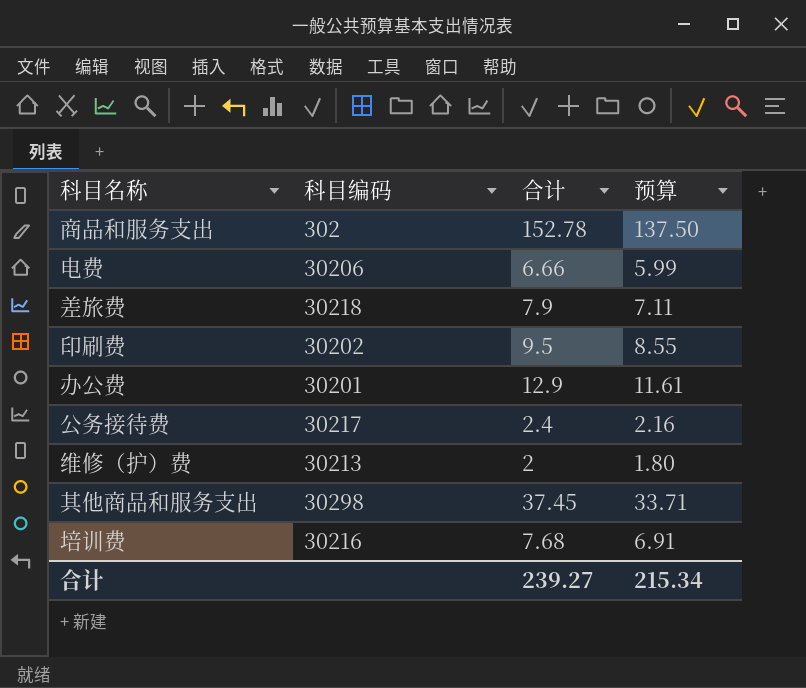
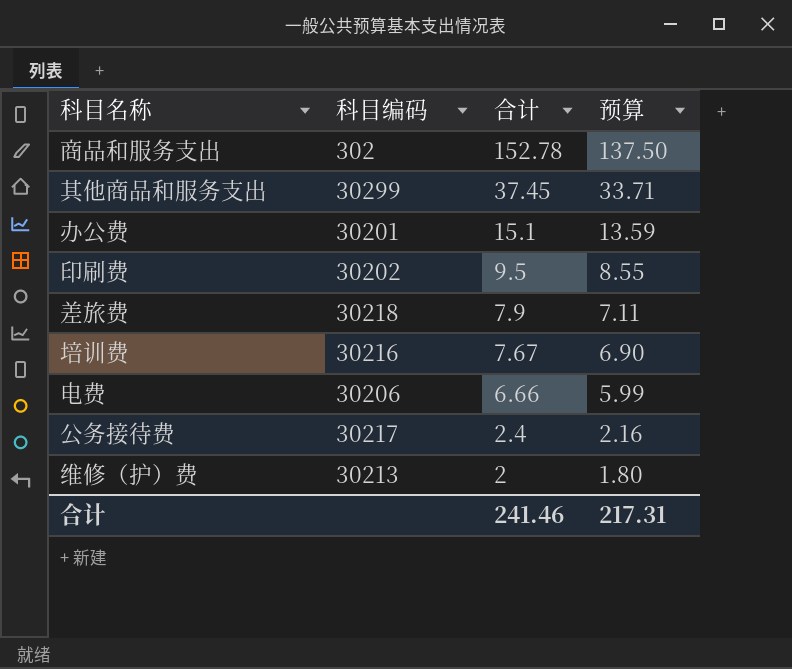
row order: none -> 合计 descending
其他商品和服务支出 | 科目编码: 30298 -> 30299
办公费 | 合计: 12.9 -> 15.1
办公费 | 预算: 11.61 -> 13.59
培训费 | 合计: 7.68 -> 7.67
培训费 | 预算: 6.91 -> 6.90
合计 | 合计: 239.27 -> 241.46
合计 | 预算: 215.34 -> 217.31

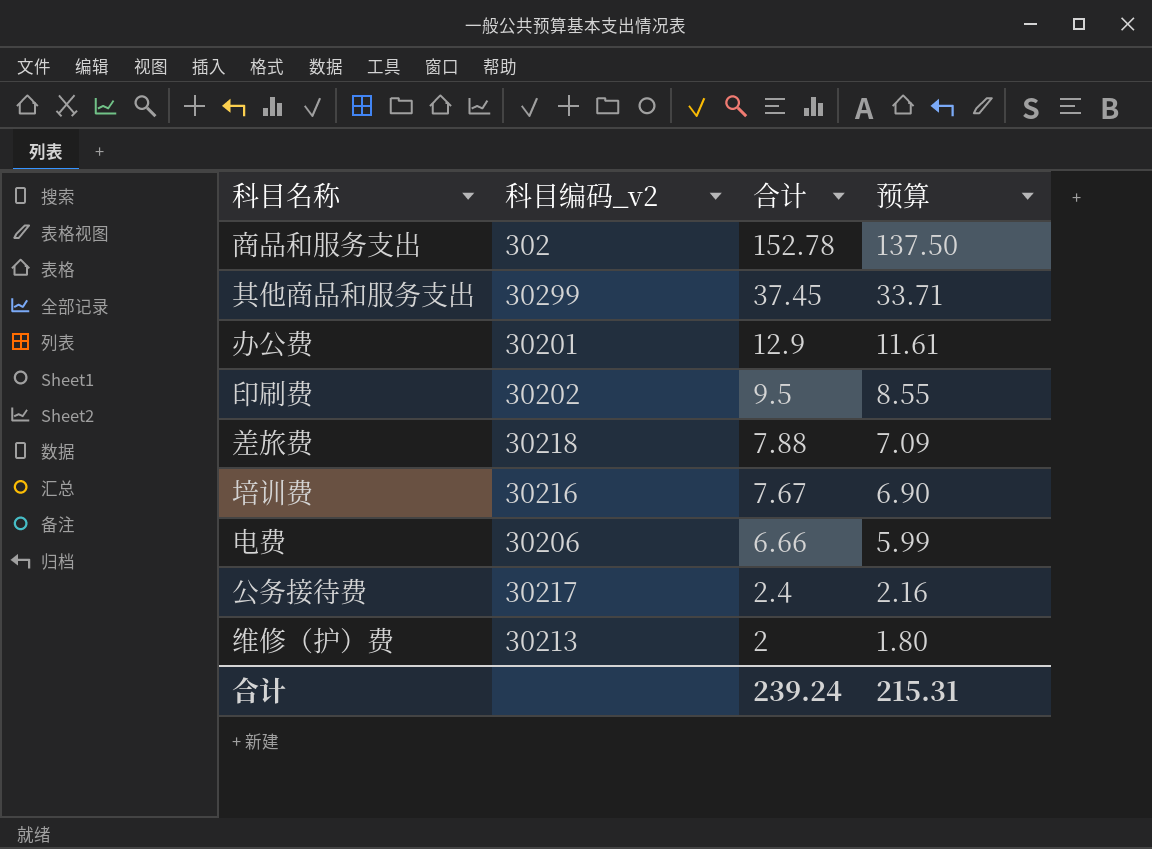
column name: 科目编码 -> 科目编码_v2
办公费 | 合计: 15.1 -> 12.9
办公费 | 预算: 13.59 -> 11.61
差旅费 | 合计: 7.9 -> 7.88
差旅费 | 预算: 7.11 -> 7.09
合计 | 合计: 241.46 -> 239.24
合计 | 预算: 217.31 -> 215.31

